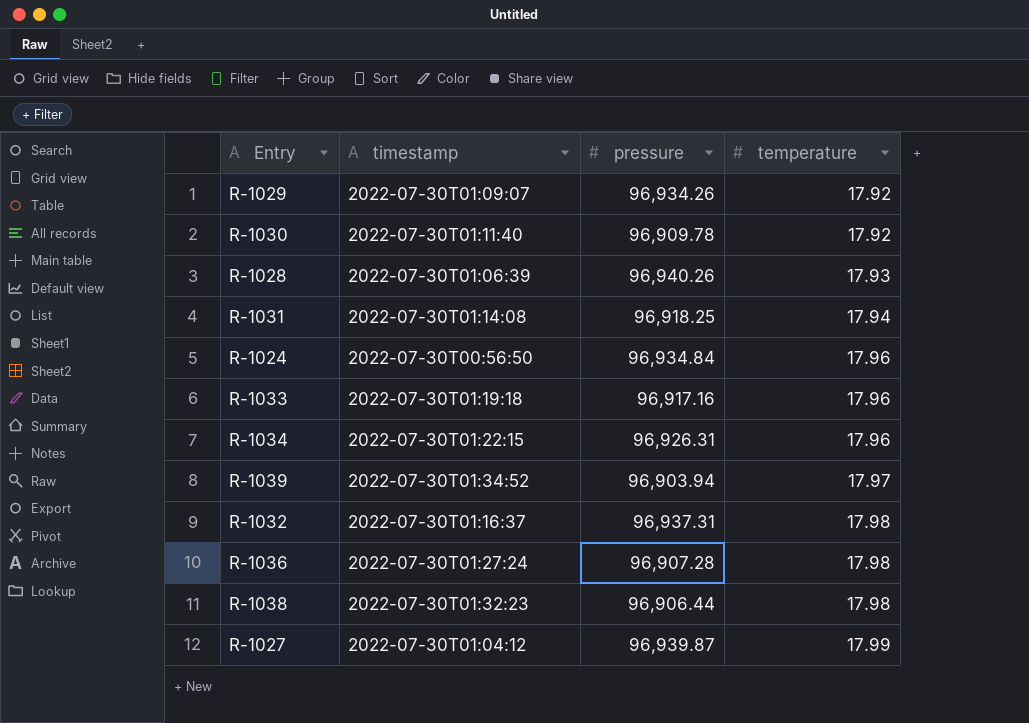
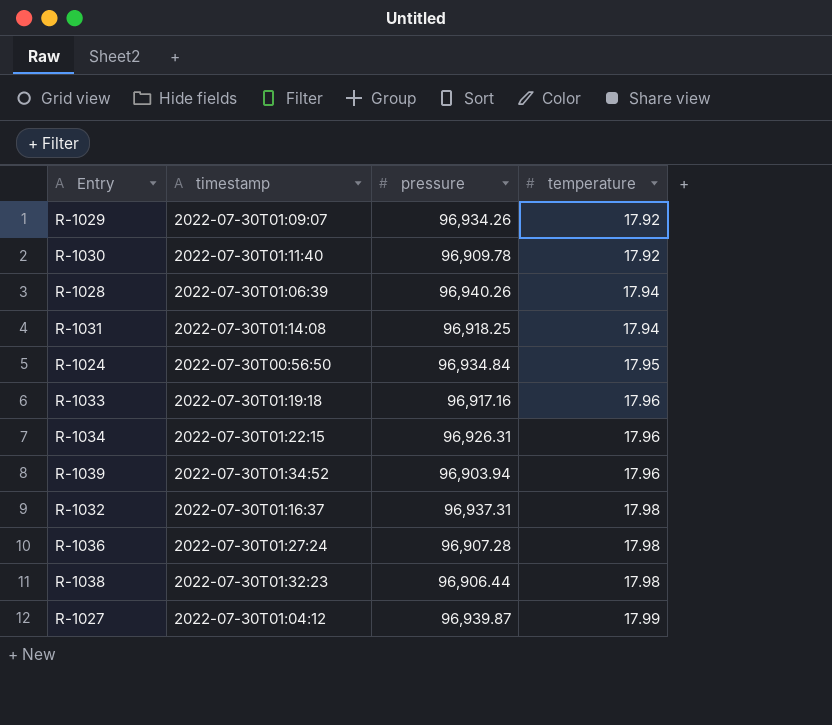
R-1028 | temperature: 17.93 -> 17.94
R-1024 | temperature: 17.96 -> 17.95
R-1039 | temperature: 17.97 -> 17.96

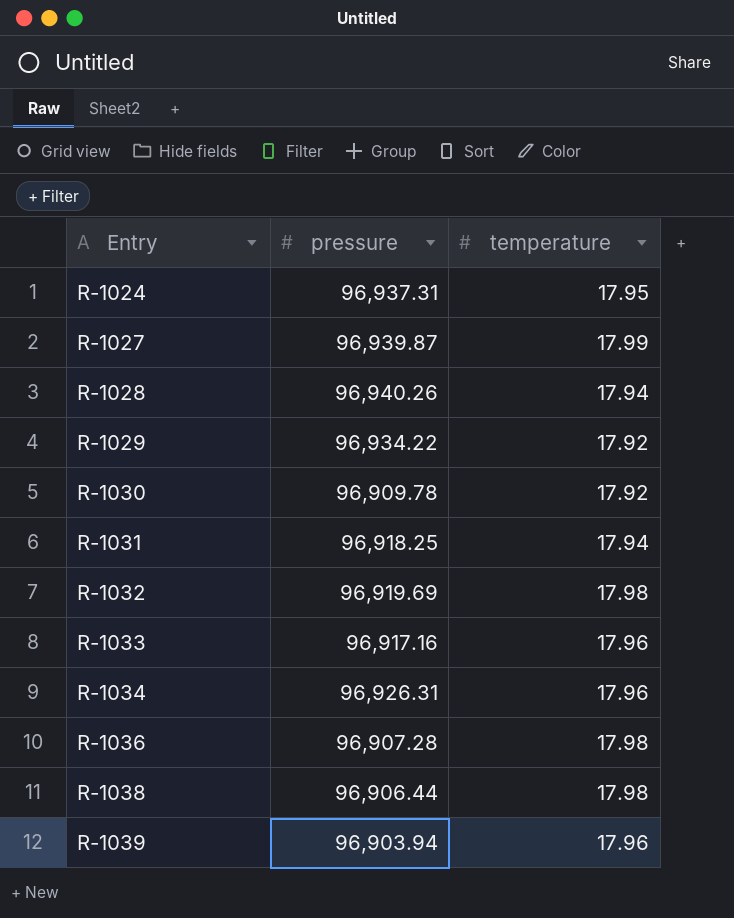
row order: temperature ascending -> Entry ascending
column timestamp | position: 2 -> none
R-1024 | pressure: 96,934.84 -> 96,937.31
R-1029 | pressure: 96,934.26 -> 96,934.22
R-1032 | pressure: 96,937.31 -> 96,919.69

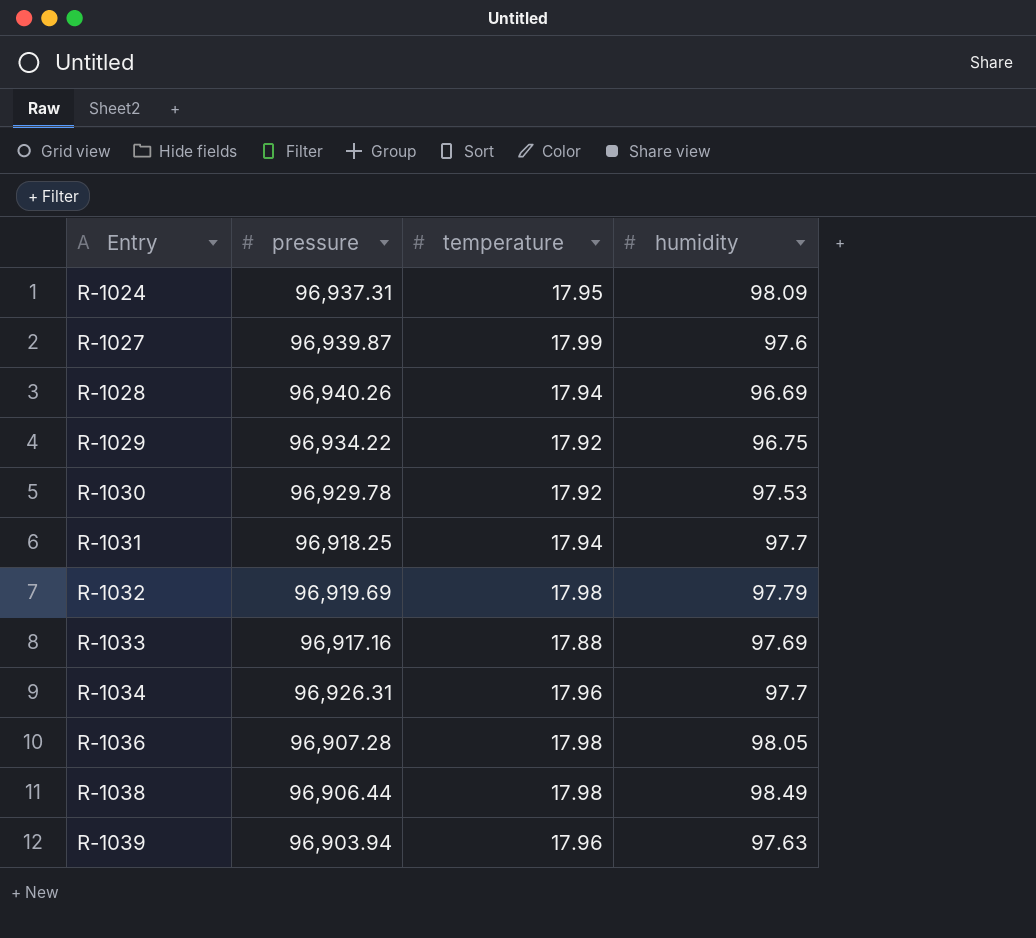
column humidity | position: none -> 4
R-1030 | pressure: 96,909.78 -> 96,929.78
R-1033 | temperature: 17.96 -> 17.88

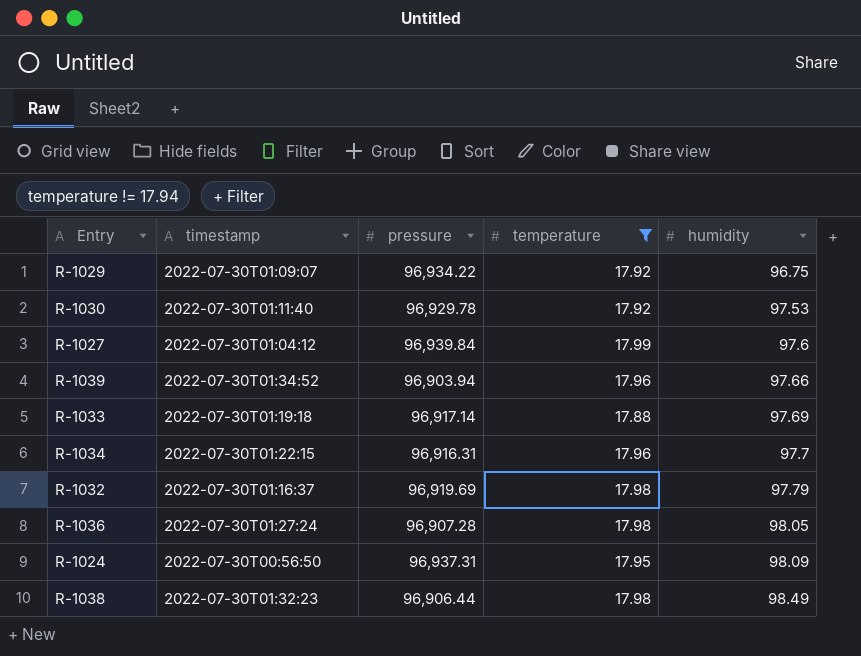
filter: none -> temperature != 17.94
row order: Entry ascending -> humidity ascending
column timestamp | position: none -> 2
R-1027 | pressure: 96,939.87 -> 96,939.84
R-1039 | humidity: 97.63 -> 97.66
R-1033 | pressure: 96,917.16 -> 96,917.14
R-1034 | pressure: 96,926.31 -> 96,916.31

